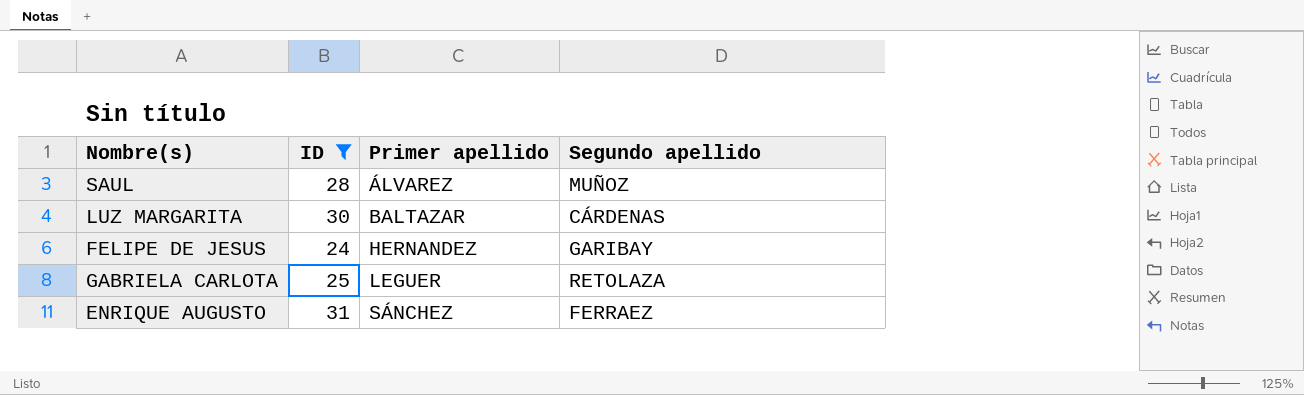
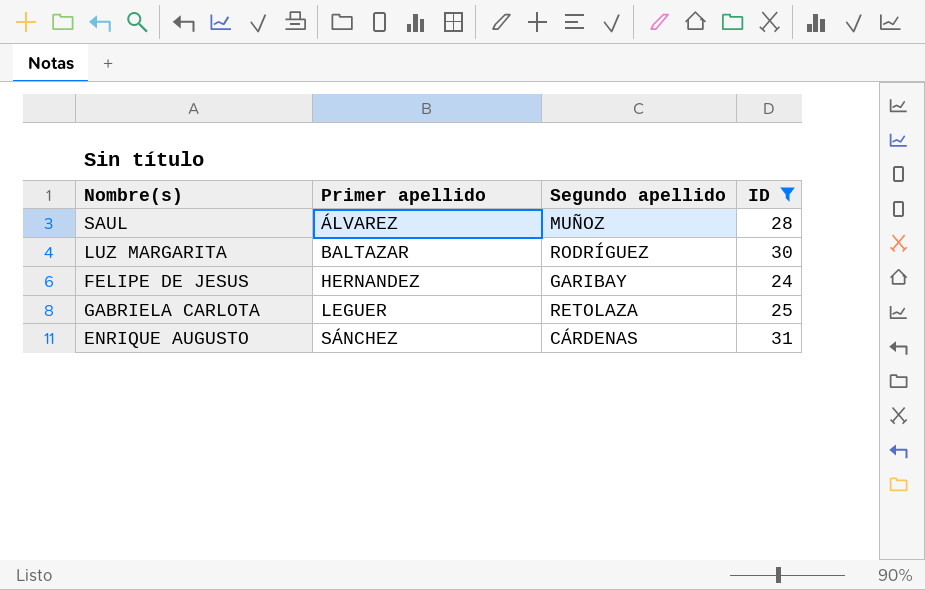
column ID | position: 2 -> 4
LUZ MARGARITA | Segundo apellido: CÁRDENAS -> RODRÍGUEZ
ENRIQUE AUGUSTO | Segundo apellido: FERRAEZ -> CÁRDENAS

